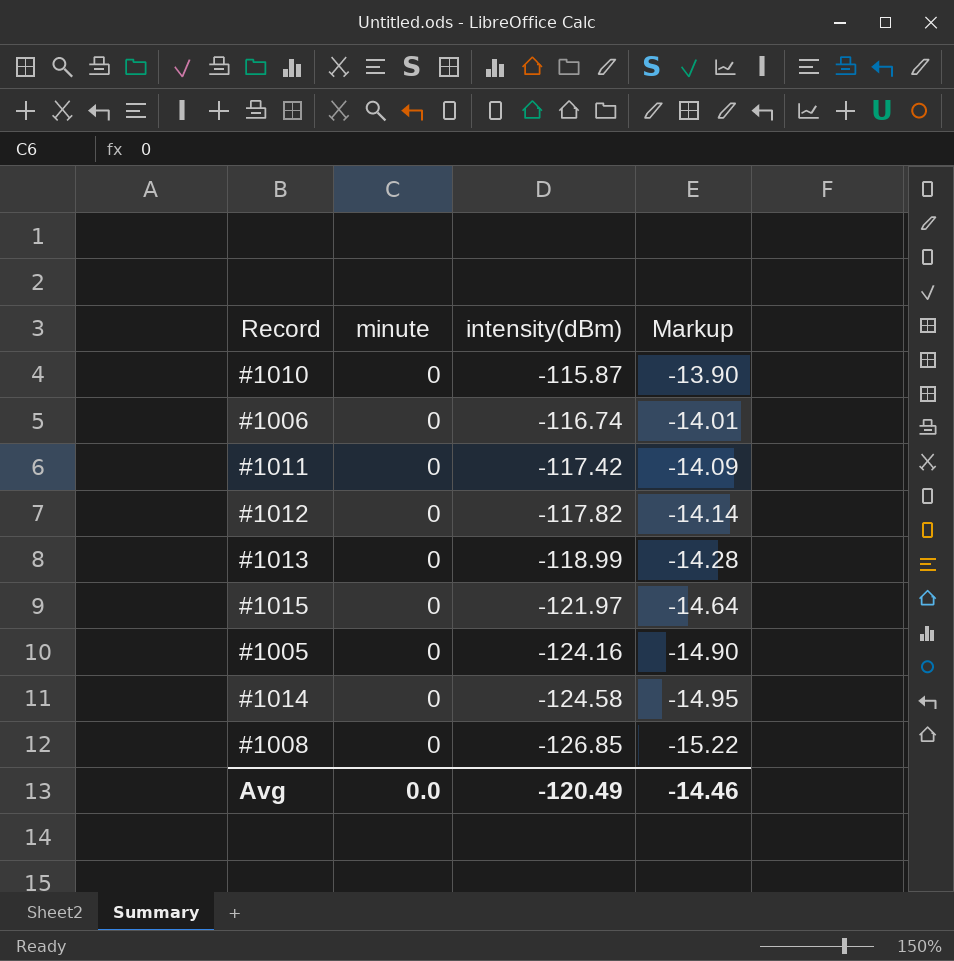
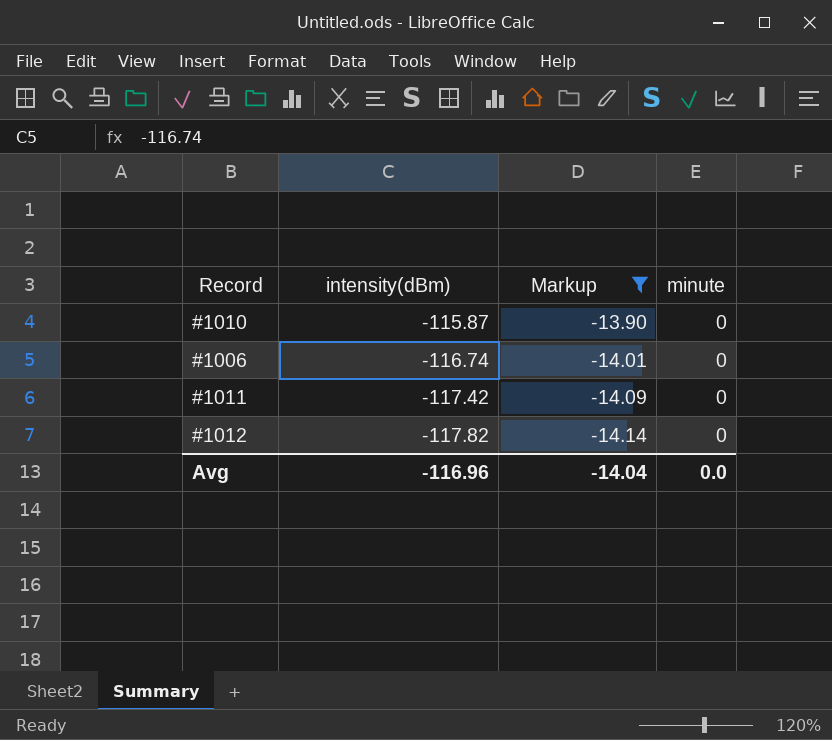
filter: none -> Markup >= -14.14
column minute | position: 2 -> 4
Avg | intensity(dBm): -120.49 -> -116.96
Avg | Markup: -14.46 -> -14.04

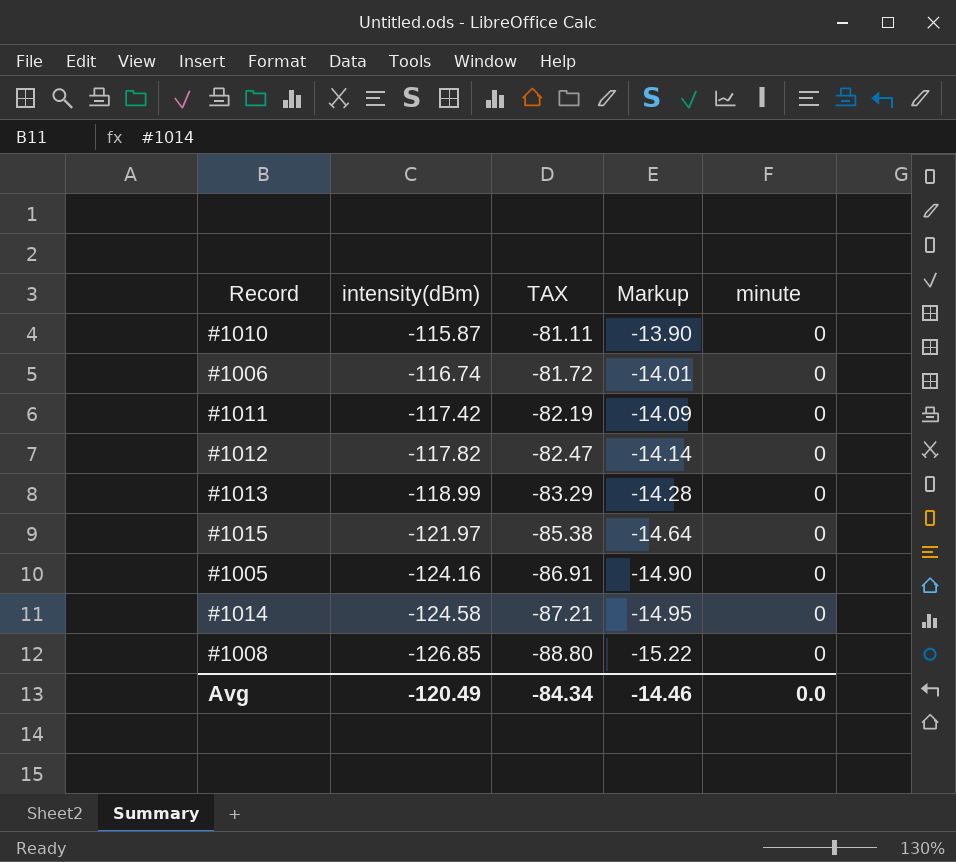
filter: Markup >= -14.14 -> none
column TAX | formula: none -> [intensity(dBm)] * 0.7
Avg | intensity(dBm): -116.96 -> -120.49
Avg | Markup: -14.04 -> -14.46

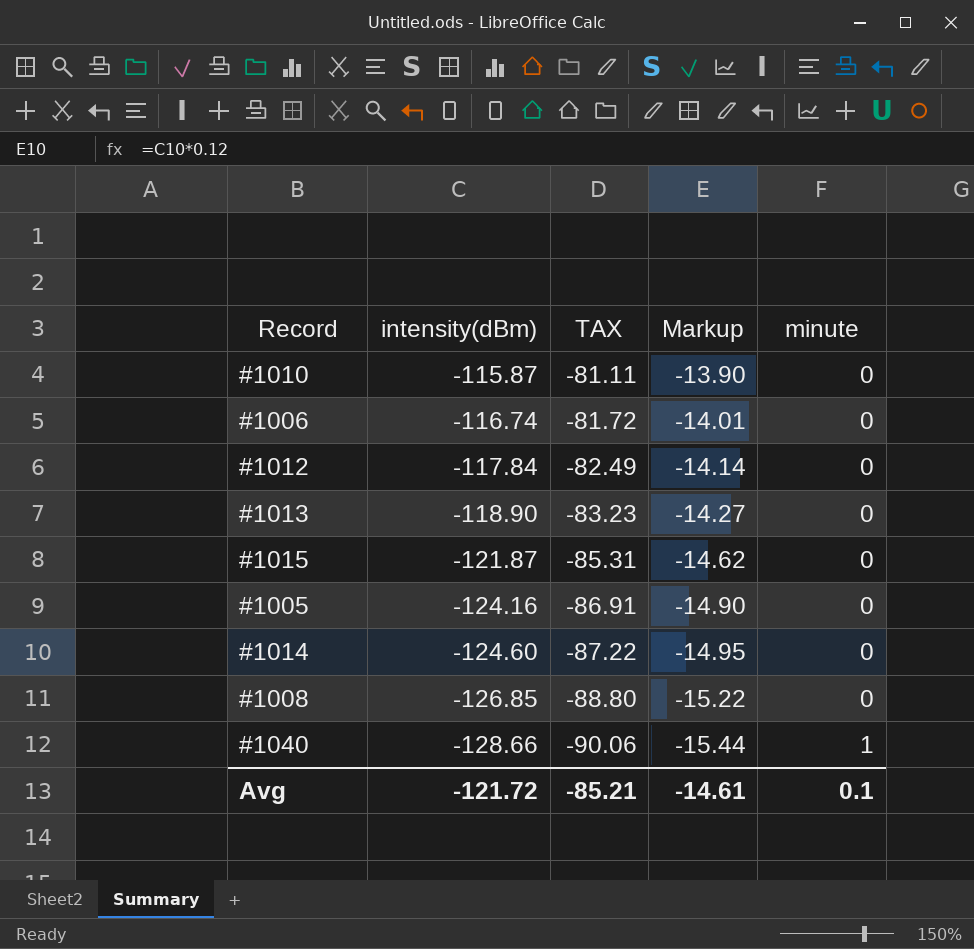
row #1011: -117.42 | -82.19 | -14.09 | 0 -> none
#1012 | intensity(dBm): -117.82 -> -117.84
#1012 | TAX: -82.47 -> -82.49
#1013 | intensity(dBm): -118.99 -> -118.90
#1013 | TAX: -83.29 -> -83.23
#1013 | Markup: -14.28 -> -14.27
#1015 | intensity(dBm): -121.97 -> -121.87
#1015 | TAX: -85.38 -> -85.31
#1015 | Markup: -14.64 -> -14.62
#1014 | intensity(dBm): -124.58 -> -124.60
#1014 | TAX: -87.21 -> -87.22
row #1040: none -> -128.66 | -90.06 | -15.44 | 1
Avg | intensity(dBm): -120.49 -> -121.72
Avg | TAX: -84.34 -> -85.21
Avg | Markup: -14.46 -> -14.61
Avg | minute: 0.0 -> 0.1

